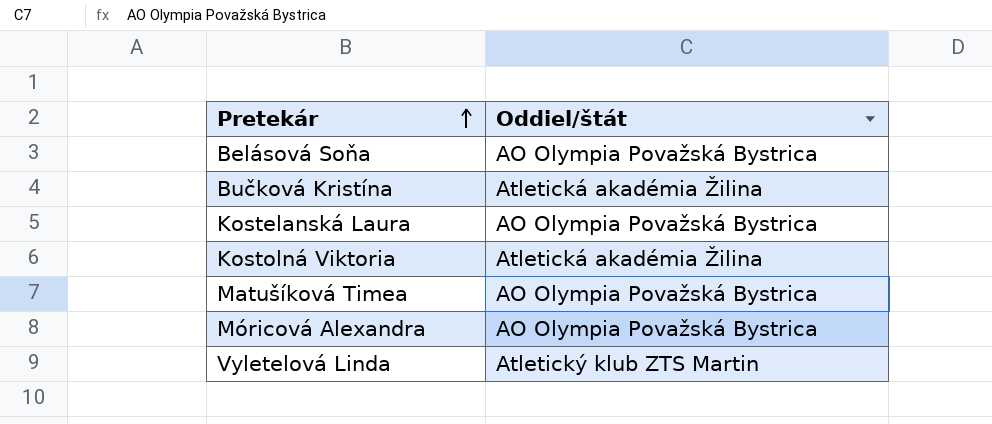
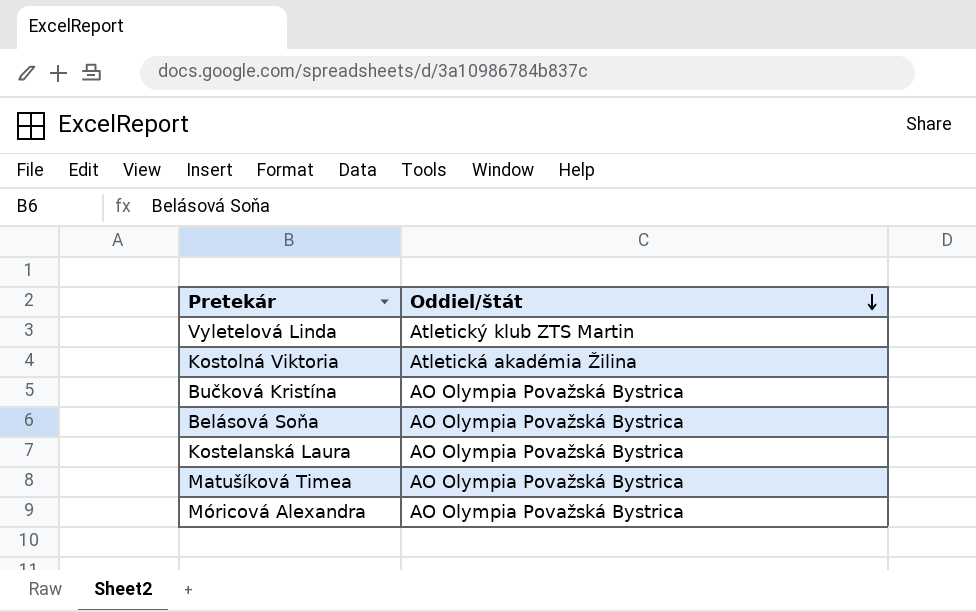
row order: Pretekár ascending -> Oddiel/štát descending
Bučková Kristína | Oddiel/štát: Atletická akadémia Žilina -> AO Olympia Považská Bystrica

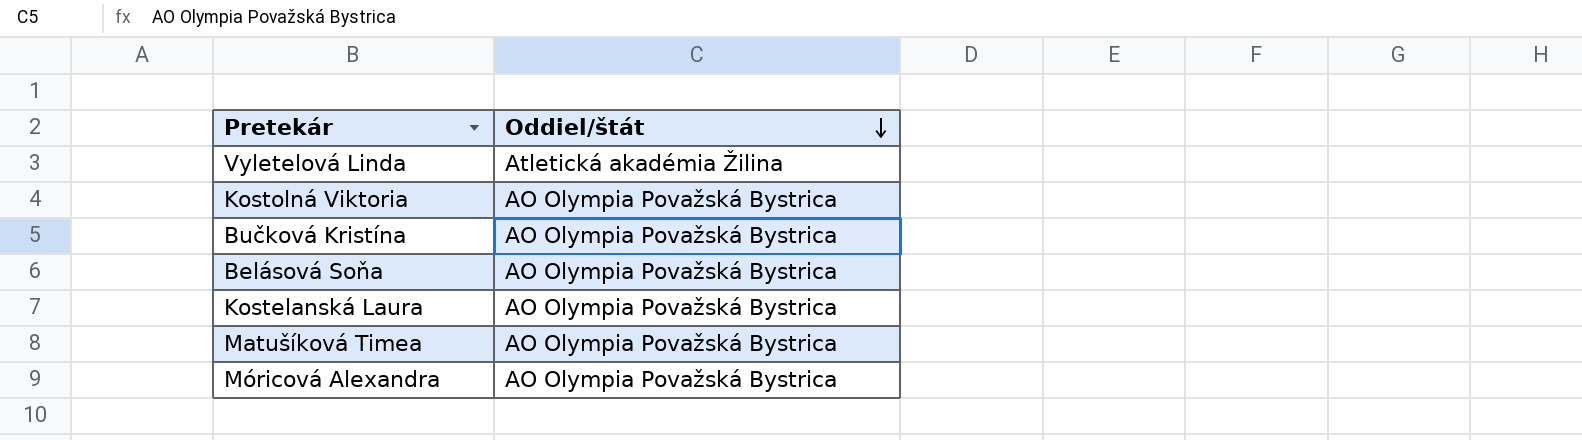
Vyletelová Linda | Oddiel/štát: Atletický klub ZTS Martin -> Atletická akadémia Žilina
Kostolná Viktoria | Oddiel/štát: Atletická akadémia Žilina -> AO Olympia Považská Bystrica

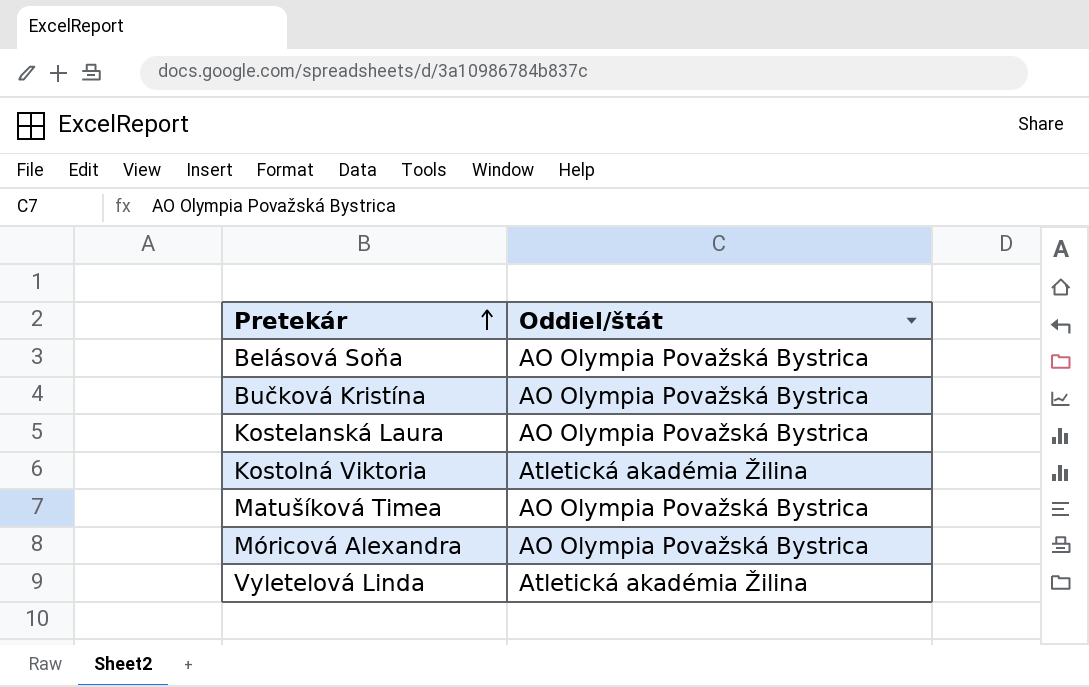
row order: Oddiel/štát descending -> Pretekár ascending
Kostolná Viktoria | Oddiel/štát: AO Olympia Považská Bystrica -> Atletická akadémia Žilina

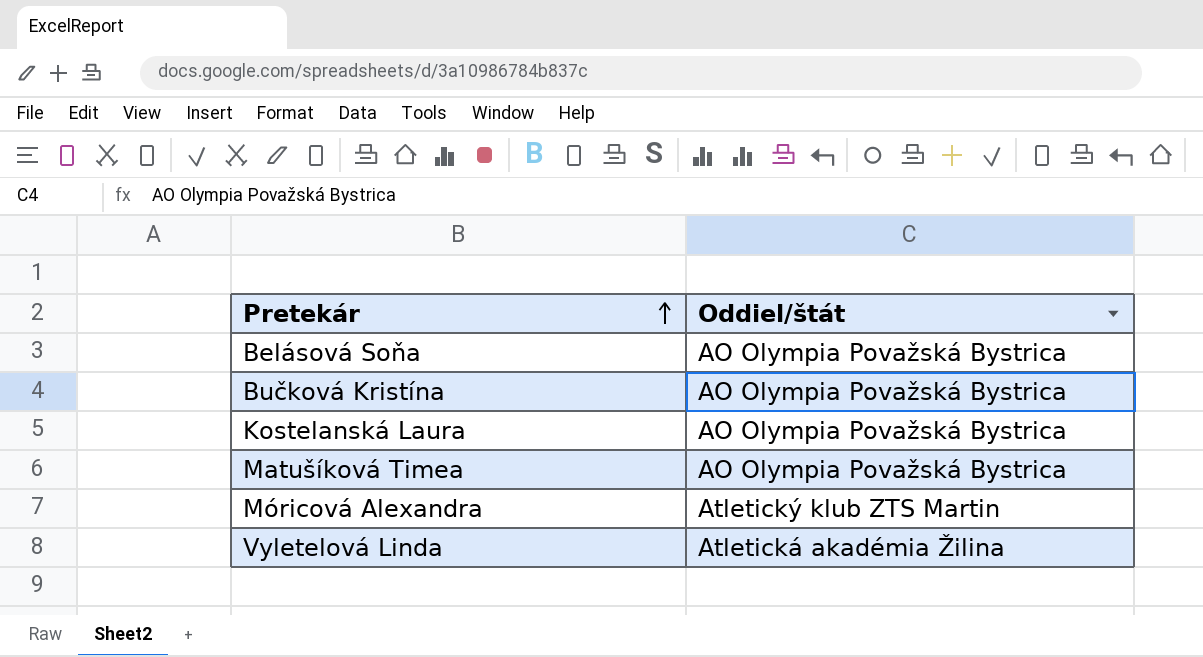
row Kostolná Viktoria: Atletická akadémia Žilina -> none
Móricová Alexandra | Oddiel/štát: AO Olympia Považská Bystrica -> Atletický klub ZTS Martin

